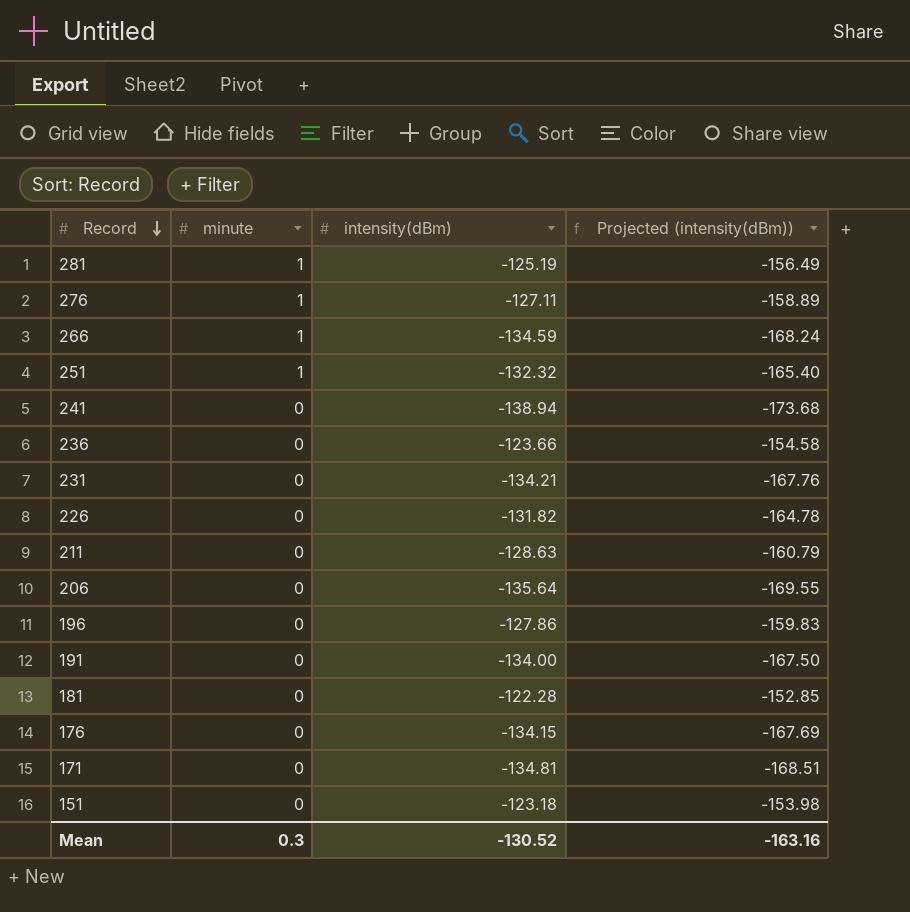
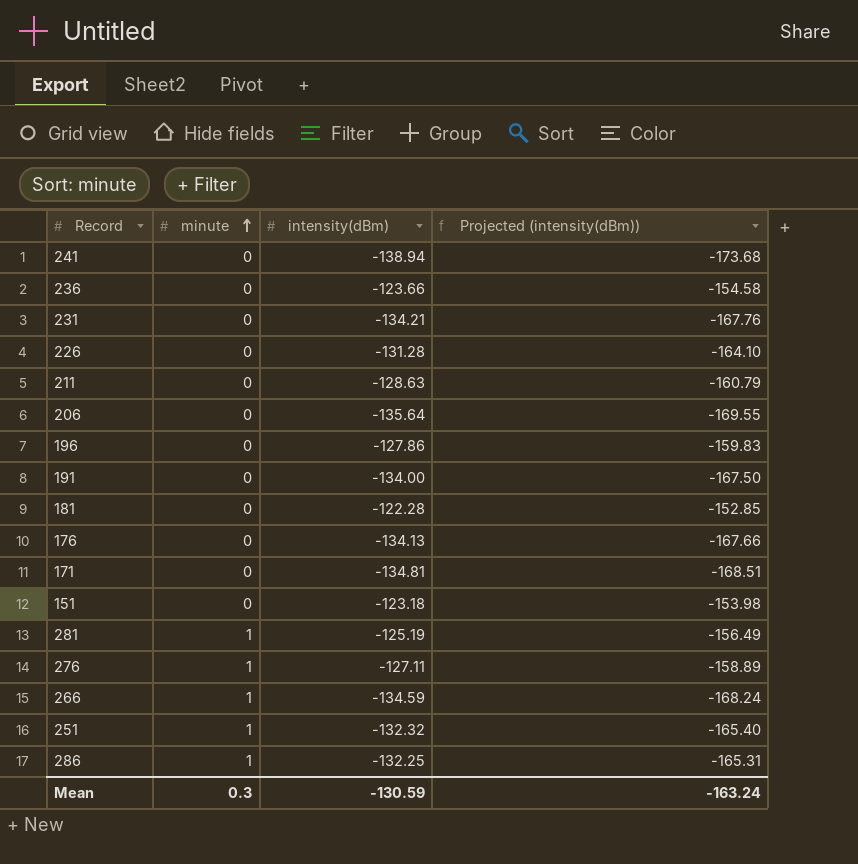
row order: Record descending -> minute ascending
226 | intensity(dBm): -131.82 -> -131.28
226 | Projected (intensity(dBm)): -164.78 -> -164.10
176 | intensity(dBm): -134.15 -> -134.13
176 | Projected (intensity(dBm)): -167.69 -> -167.66
row 286: none -> 1 | -132.25 | -165.31
Mean | intensity(dBm): -130.52 -> -130.59
Mean | Projected (intensity(dBm)): -163.16 -> -163.24

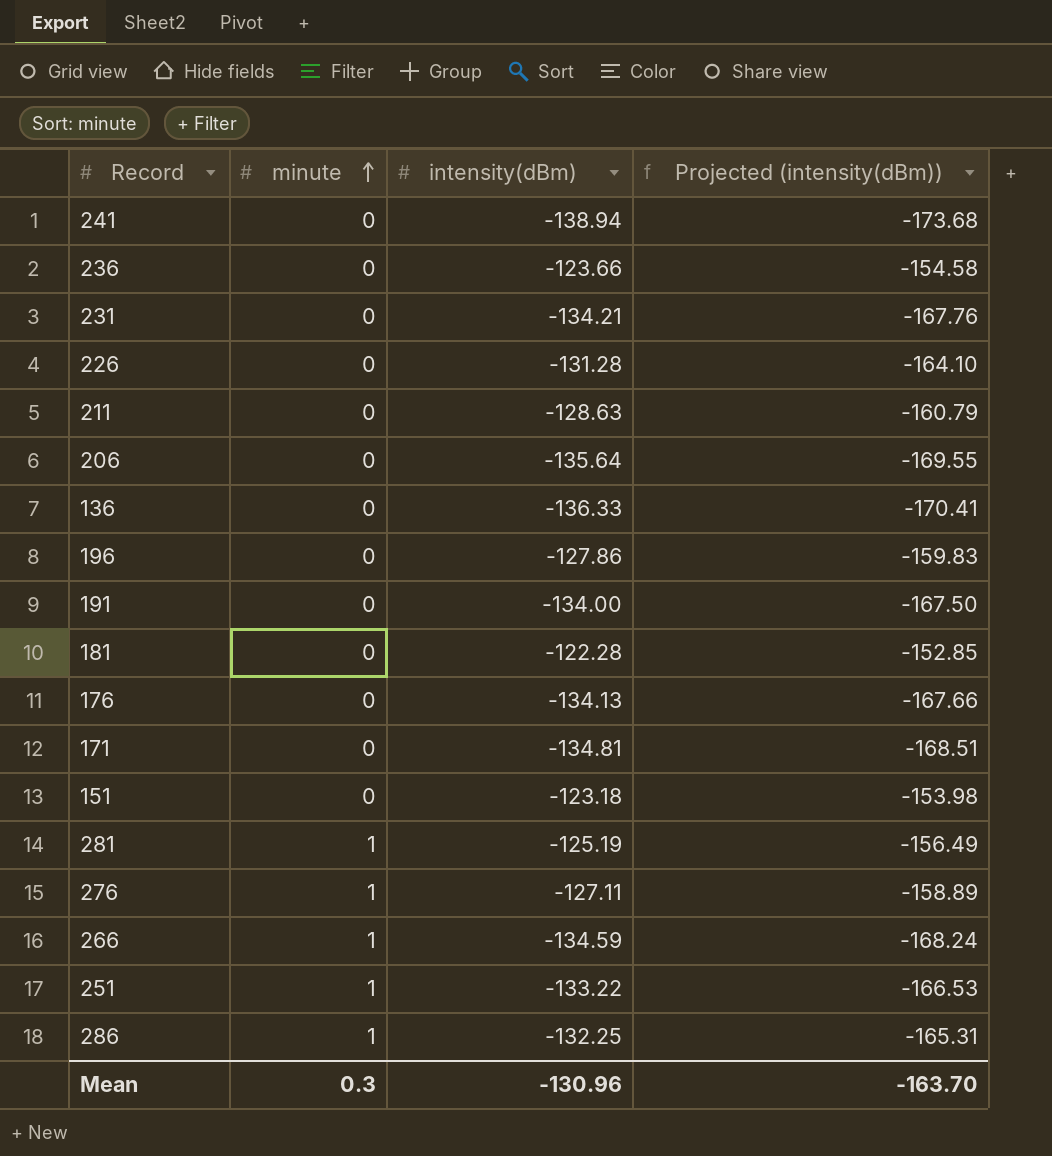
row 136: none -> 0 | -136.33 | -170.41
251 | intensity(dBm): -132.32 -> -133.22
251 | Projected (intensity(dBm)): -165.40 -> -166.53
Mean | intensity(dBm): -130.59 -> -130.96
Mean | Projected (intensity(dBm)): -163.24 -> -163.70

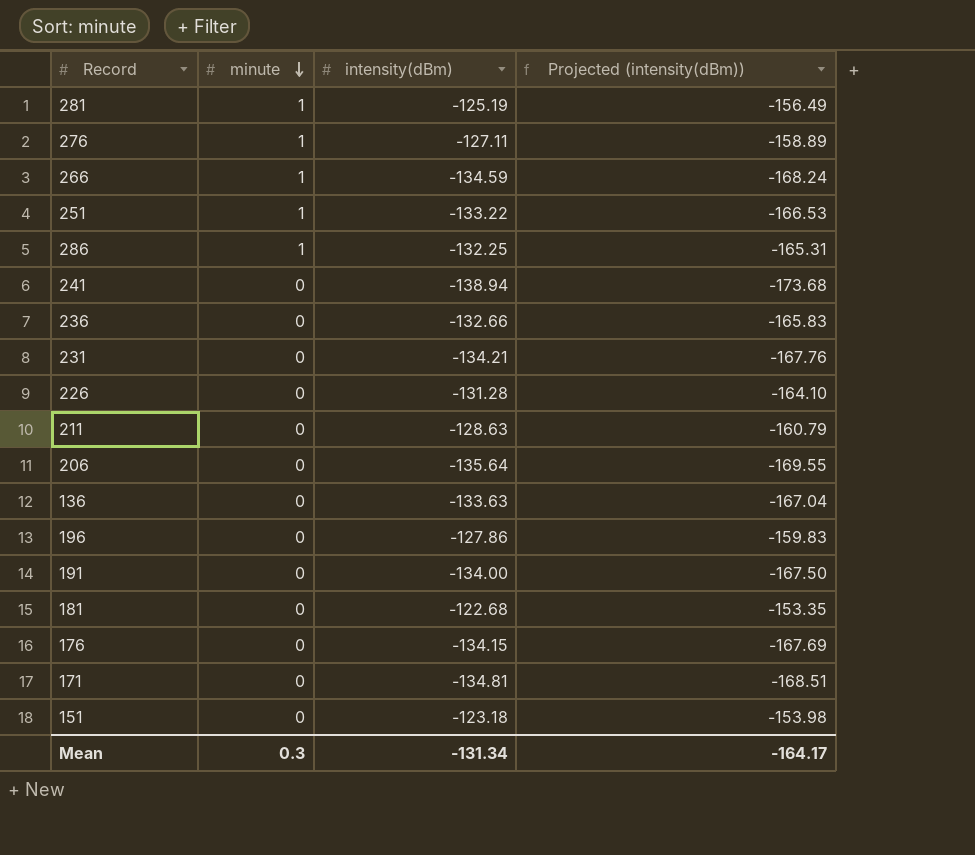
row order: minute ascending -> minute descending
236 | intensity(dBm): -123.66 -> -132.66
236 | Projected (intensity(dBm)): -154.58 -> -165.83
136 | intensity(dBm): -136.33 -> -133.63
136 | Projected (intensity(dBm)): -170.41 -> -167.04
181 | intensity(dBm): -122.28 -> -122.68
181 | Projected (intensity(dBm)): -152.85 -> -153.35
176 | intensity(dBm): -134.13 -> -134.15
176 | Projected (intensity(dBm)): -167.66 -> -167.69
Mean | intensity(dBm): -130.96 -> -131.34
Mean | Projected (intensity(dBm)): -163.70 -> -164.17

